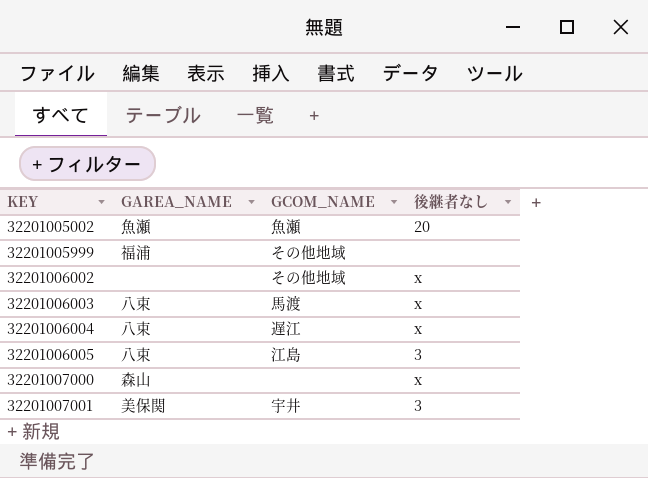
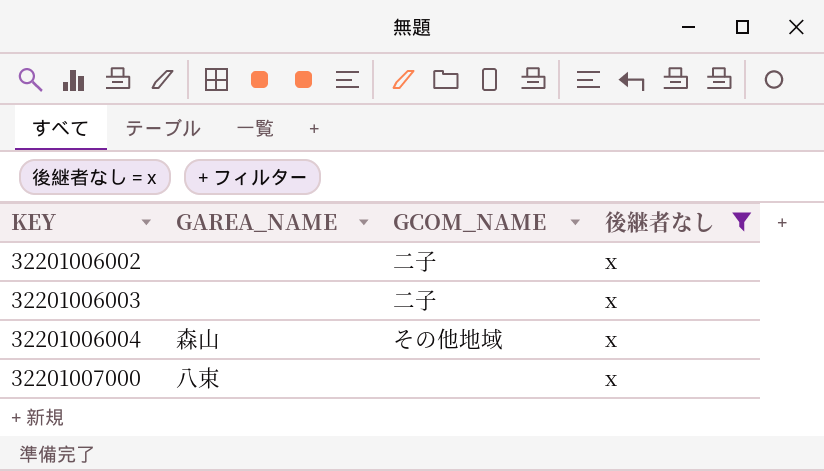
filter: none -> 後継者なし = x
32201006002 | GCOM_NAME: その他地域 -> 二子
32201006003 | GAREA_NAME: 八束 -> none
32201006003 | GCOM_NAME: 馬渡 -> 二子
32201006004 | GAREA_NAME: 八束 -> 森山
32201006004 | GCOM_NAME: 遅江 -> その他地域
32201007000 | GAREA_NAME: 森山 -> 八束

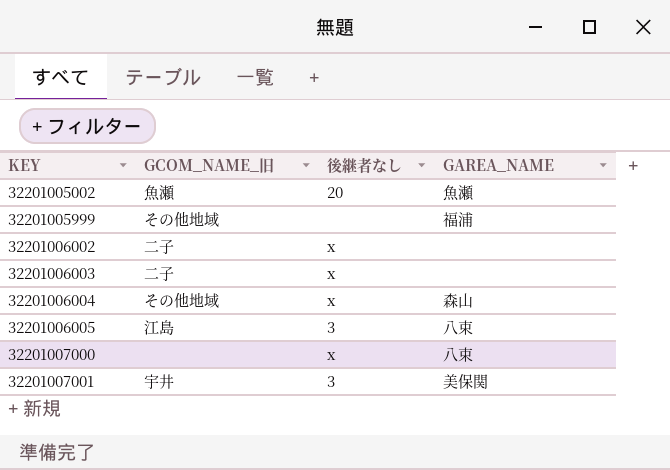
filter: 後継者なし = x -> none
column name: GCOM_NAME -> GCOM_NAME_旧
column GAREA_NAME | position: 2 -> 4

